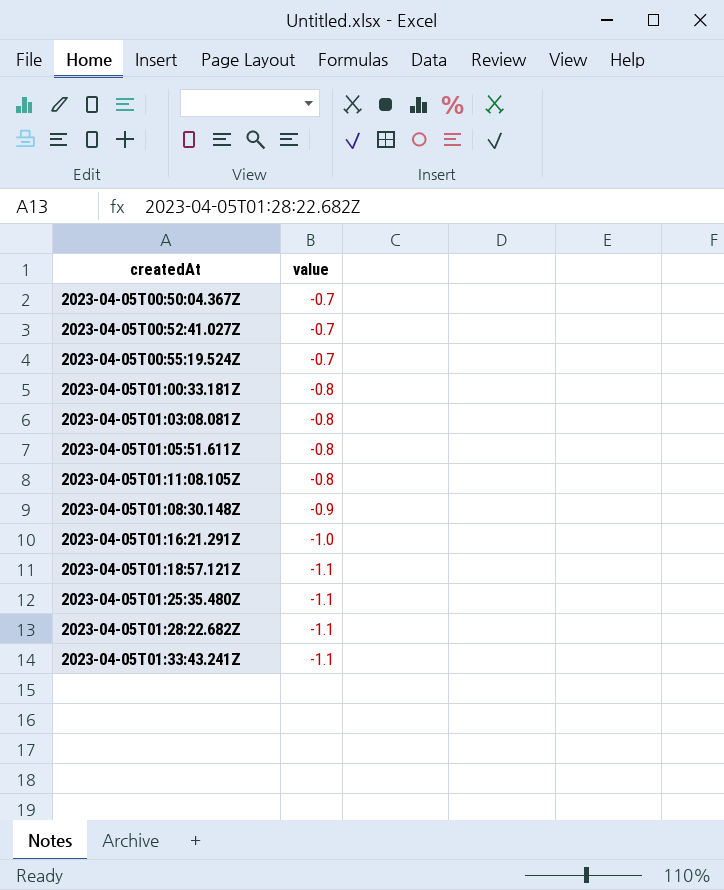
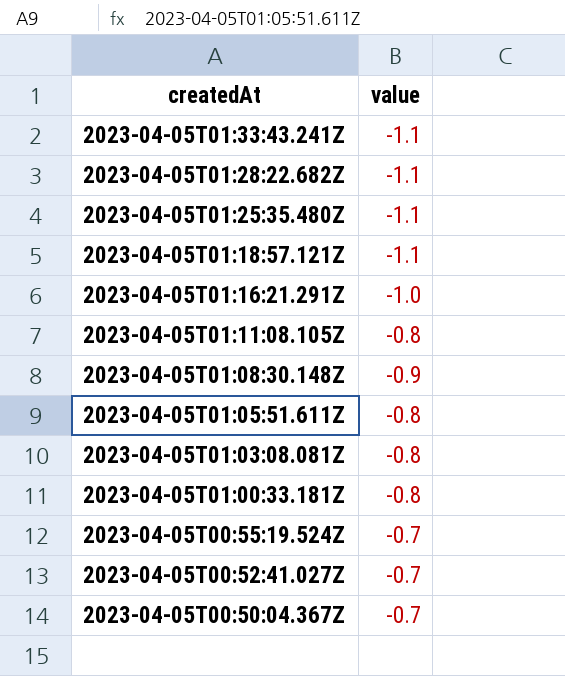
row order: value descending -> createdAt descending

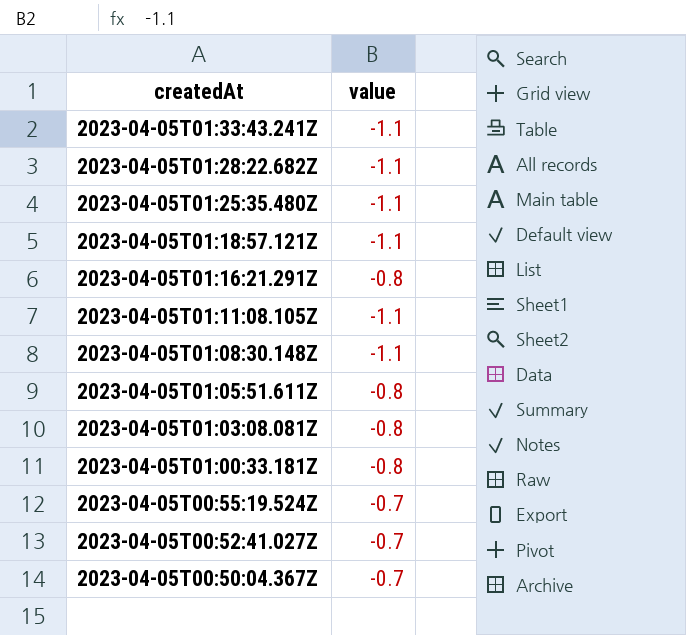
2023-04-05T01:16:21.291Z | value: -1.0 -> -0.8
2023-04-05T01:11:08.105Z | value: -0.8 -> -1.1
2023-04-05T01:08:30.148Z | value: -0.9 -> -1.1

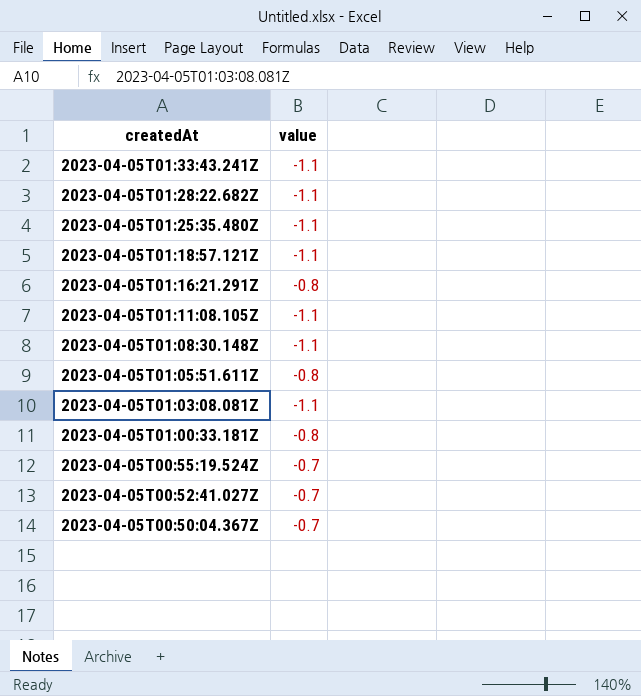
2023-04-05T01:03:08.081Z | value: -0.8 -> -1.1

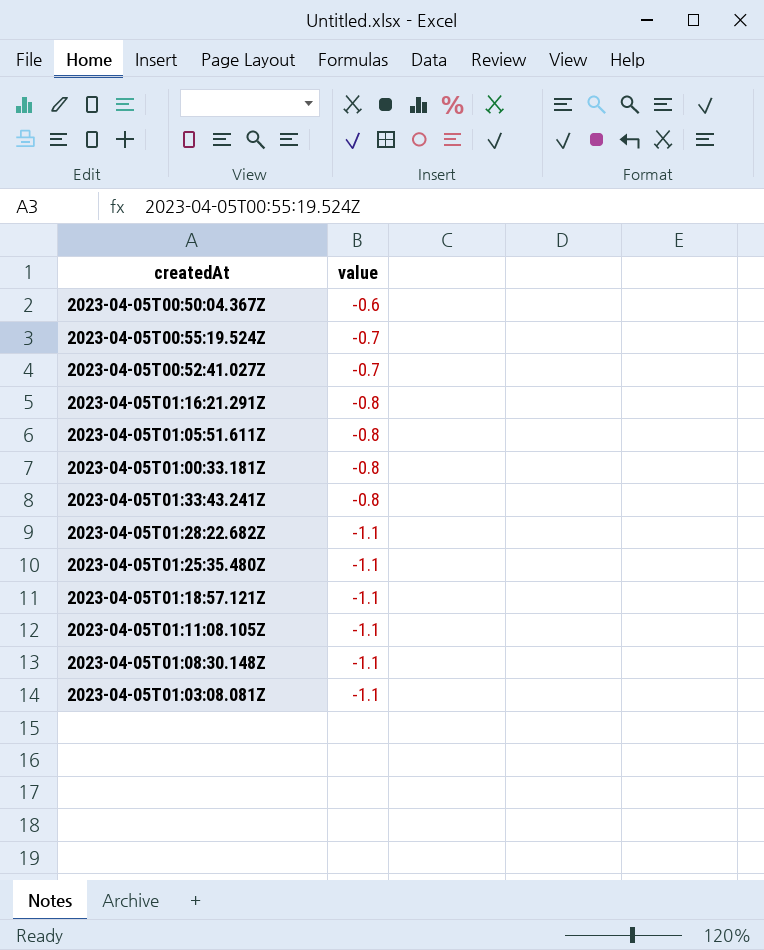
row order: createdAt descending -> value descending
2023-04-05T00:50:04.367Z | value: -0.7 -> -0.6
2023-04-05T01:33:43.241Z | value: -1.1 -> -0.8

